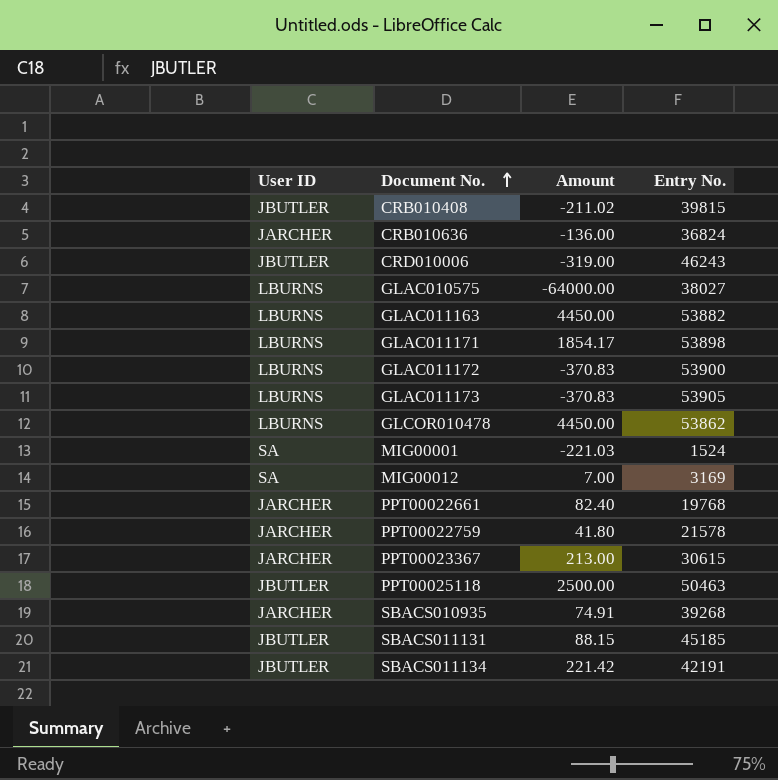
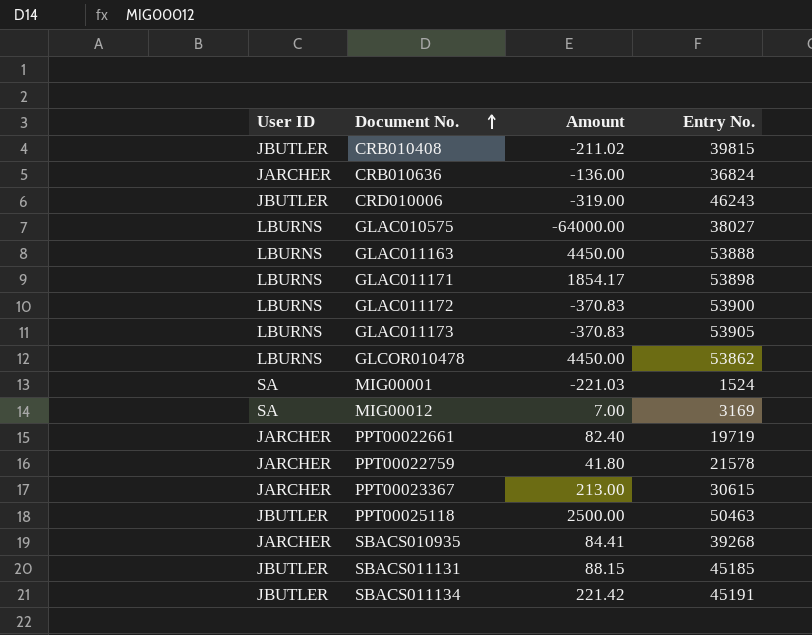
GLAC011163 | Entry No.: 53882 -> 53888
PPT00022661 | Entry No.: 19768 -> 19719
SBACS010935 | Amount: 74.91 -> 84.41
SBACS011134 | Entry No.: 42191 -> 45191

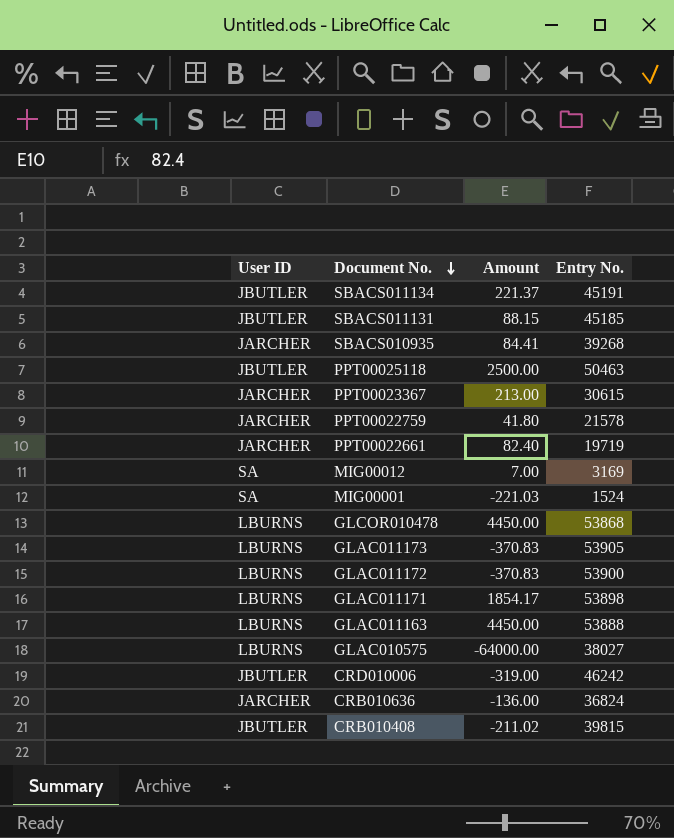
row order: Document No. ascending -> Document No. descending
SBACS011134 | Amount: 221.42 -> 221.37
GLCOR010478 | Entry No.: 53862 -> 53868
CRD010006 | Entry No.: 46243 -> 46242

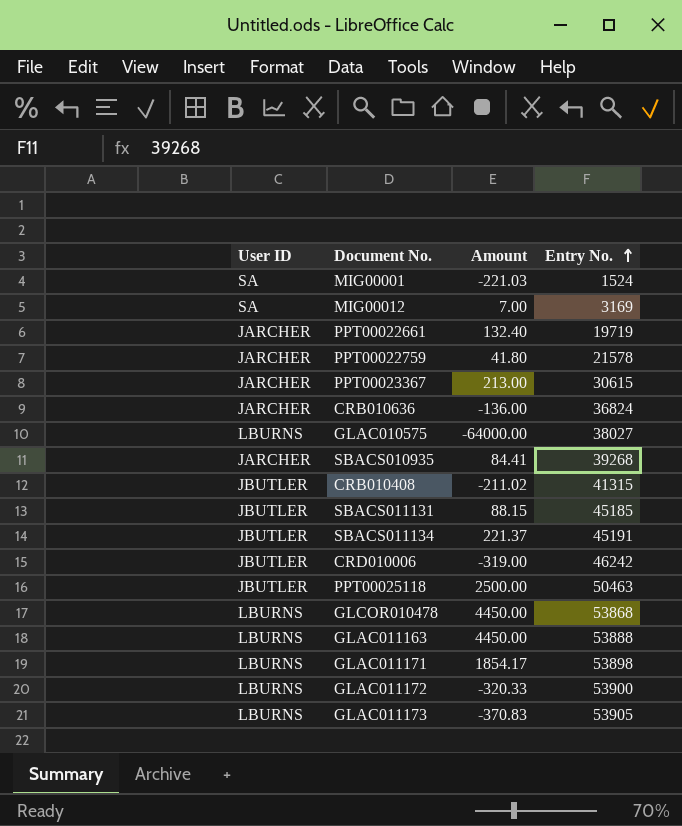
row order: Document No. descending -> Entry No. ascending
PPT00022661 | Amount: 82.40 -> 132.40
CRB010408 | Entry No.: 39815 -> 41315
GLAC011172 | Amount: -370.83 -> -320.33

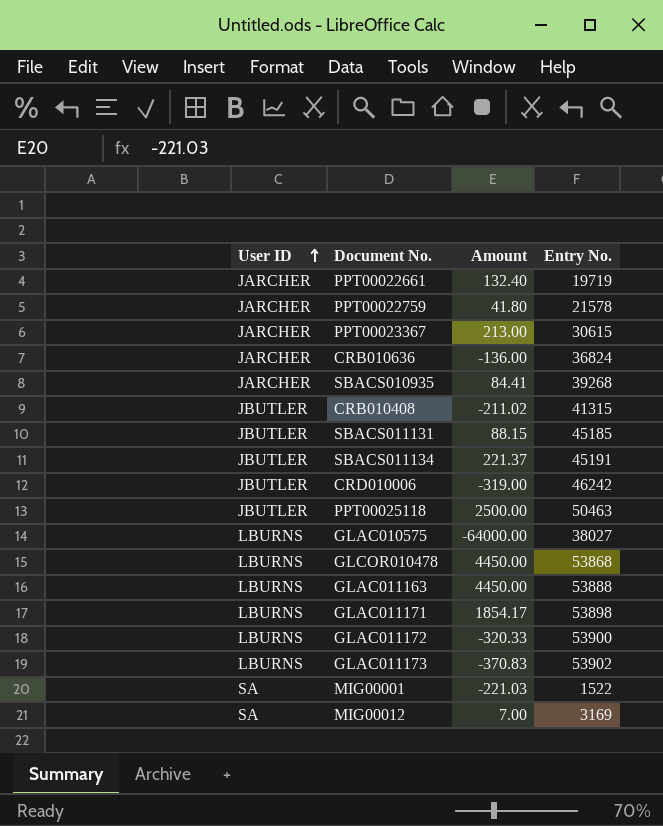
row order: Entry No. ascending -> User ID ascending
GLAC011173 | Entry No.: 53905 -> 53902
MIG00001 | Entry No.: 1524 -> 1522

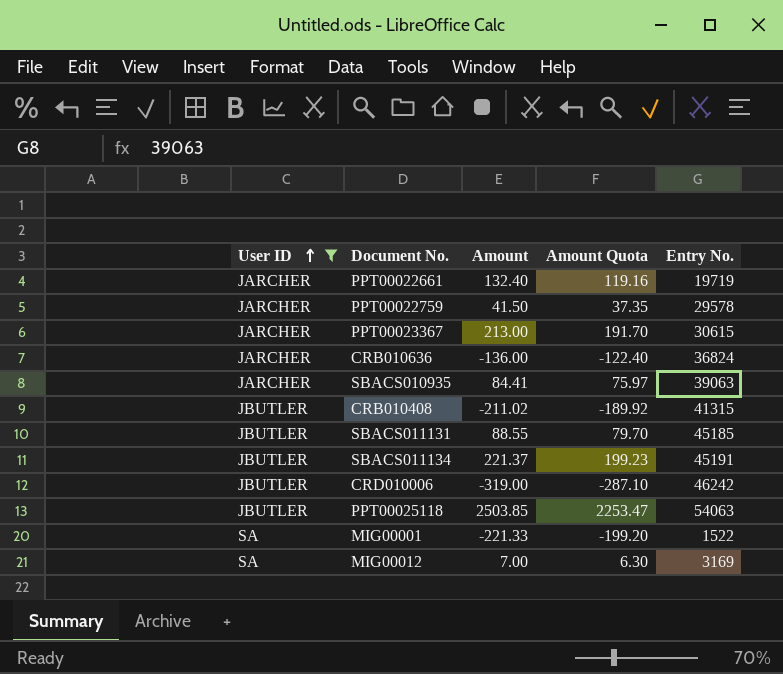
filter: none -> User ID != LBURNS
column Amount Quota | formula: none -> [Amount] * 0.9
PPT00022759 | Amount: 41.80 -> 41.50
PPT00022759 | Entry No.: 21578 -> 29578
SBACS010935 | Entry No.: 39268 -> 39063
SBACS011131 | Amount: 88.15 -> 88.55
PPT00025118 | Amount: 2500.00 -> 2503.85
PPT00025118 | Entry No.: 50463 -> 54063
MIG00001 | Amount: -221.03 -> -221.33

